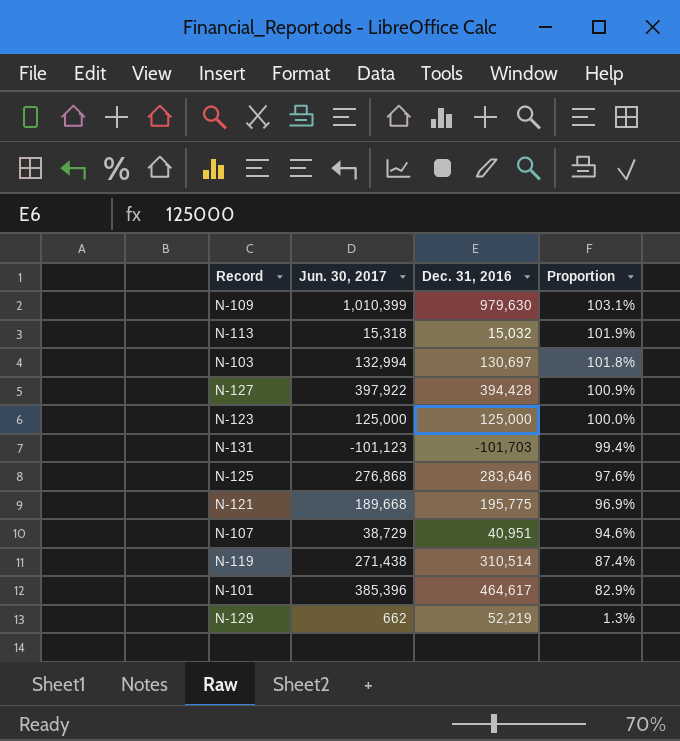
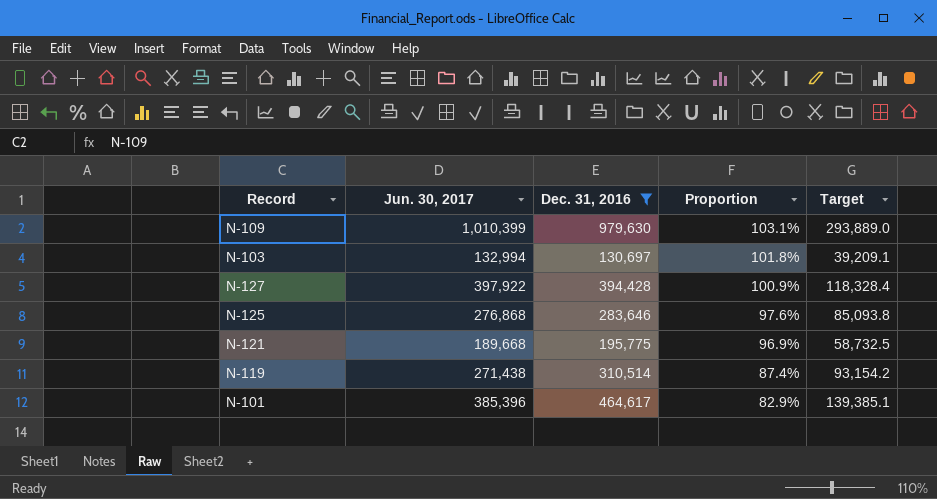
filter: none -> Dec. 31, 2016 >= 130,697
column Target | formula: none -> [Dec. 31, 2016] * 0.3

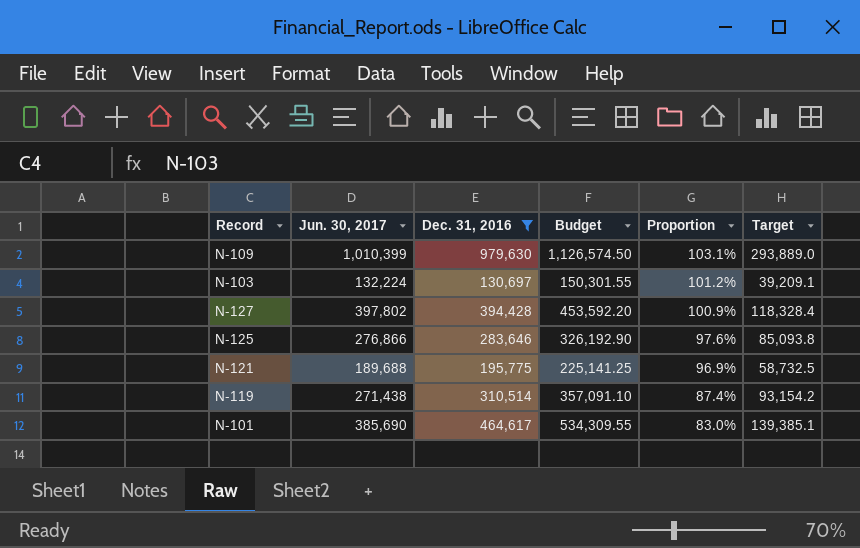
column Budget | formula: none -> [Dec. 31, 2016] * 1.15
N-103 | Jun. 30, 2017: 132,994 -> 132,224
N-103 | Proportion: 101.8% -> 101.2%
N-127 | Jun. 30, 2017: 397,922 -> 397,802
N-125 | Jun. 30, 2017: 276,868 -> 276,866
N-121 | Jun. 30, 2017: 189,668 -> 189,688
N-101 | Jun. 30, 2017: 385,396 -> 385,690
N-101 | Proportion: 82.9% -> 83.0%

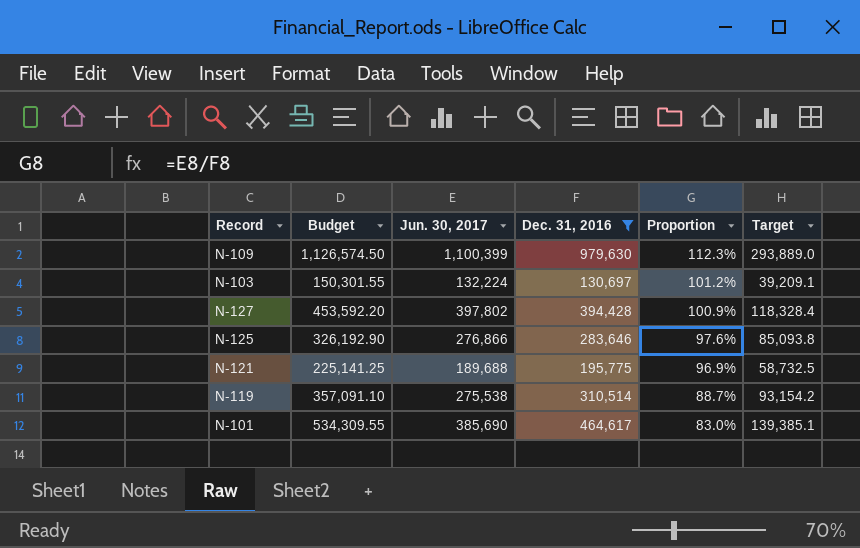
column Budget | position: 4 -> 2
N-109 | Jun. 30, 2017: 1,010,399 -> 1,100,399
N-109 | Proportion: 103.1% -> 112.3%
N-119 | Jun. 30, 2017: 271,438 -> 275,538
N-119 | Proportion: 87.4% -> 88.7%

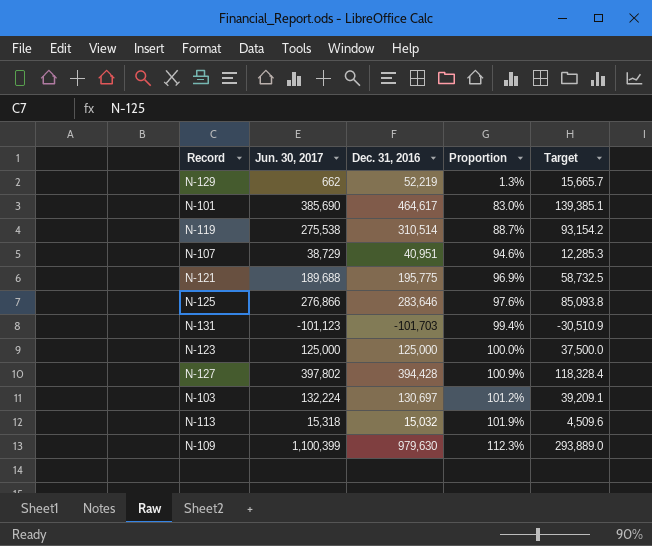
filter: Dec. 31, 2016 >= 130,697 -> none
row order: Proportion descending -> Proportion ascending
column Budget | formula: [Dec. 31, 2016] * 1.15 -> none

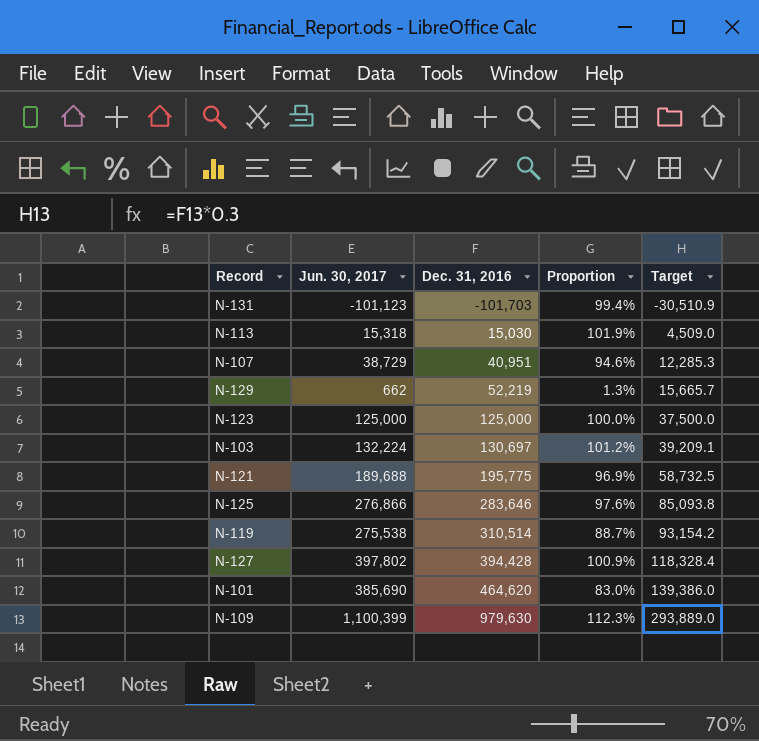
row order: Proportion ascending -> Dec. 31, 2016 ascending
N-113 | Dec. 31, 2016: 15,032 -> 15,030
N-113 | Target: 4,509.6 -> 4,509.0
N-101 | Dec. 31, 2016: 464,617 -> 464,620
N-101 | Target: 139,385.1 -> 139,386.0

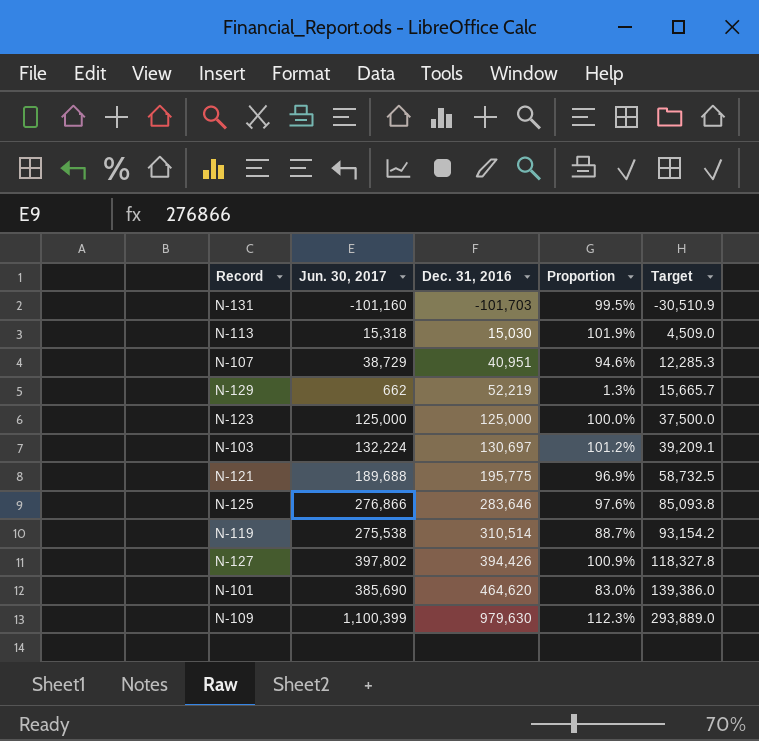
N-131 | Jun. 30, 2017: -101,123 -> -101,160
N-131 | Proportion: 99.4% -> 99.5%
N-127 | Dec. 31, 2016: 394,428 -> 394,426
N-127 | Target: 118,328.4 -> 118,327.8

